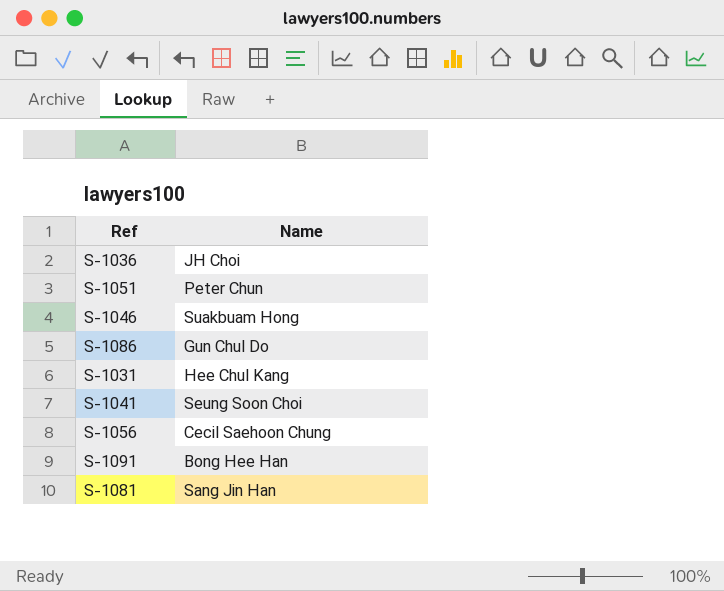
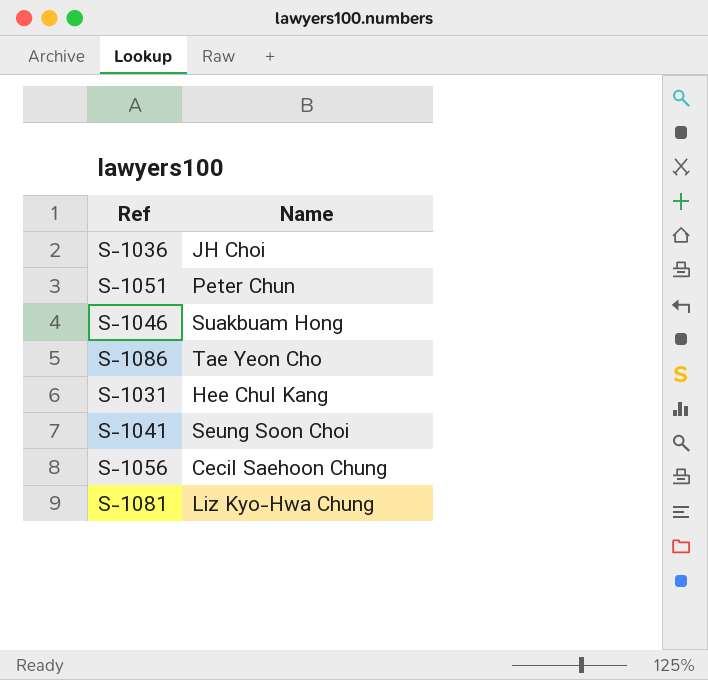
row S-1091: Bong Hee Han -> none
S-1086 | Name: Gun Chul Do -> Tae Yeon Cho
S-1081 | Name: Sang Jin Han -> Liz Kyo-Hwa Chung

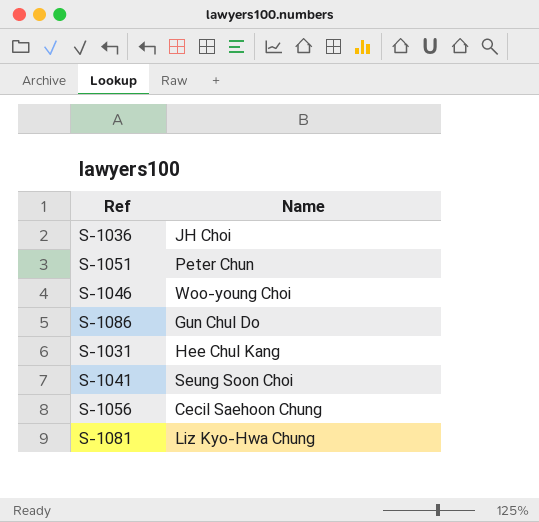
S-1046 | Name: Suakbuam Hong -> Woo-young Choi
S-1086 | Name: Tae Yeon Cho -> Gun Chul Do

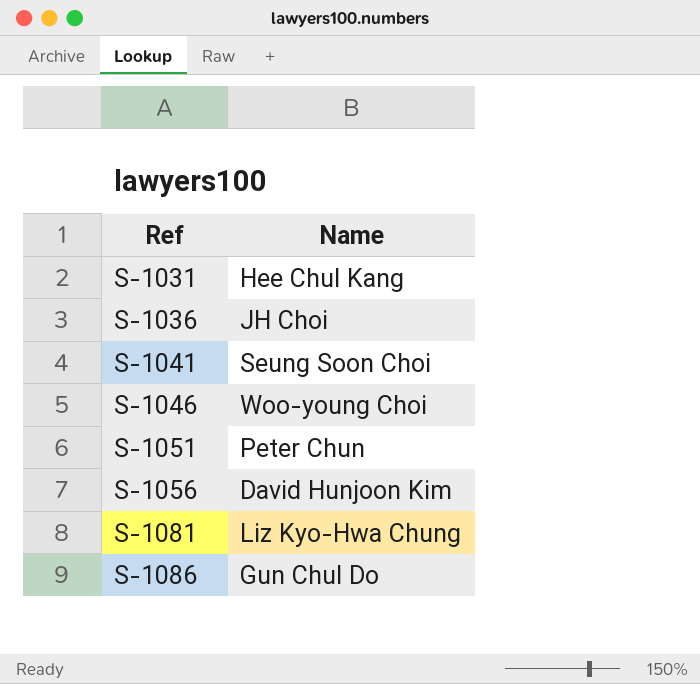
row order: none -> Ref ascending
S-1056 | Name: Cecil Saehoon Chung -> David Hunjoon Kim

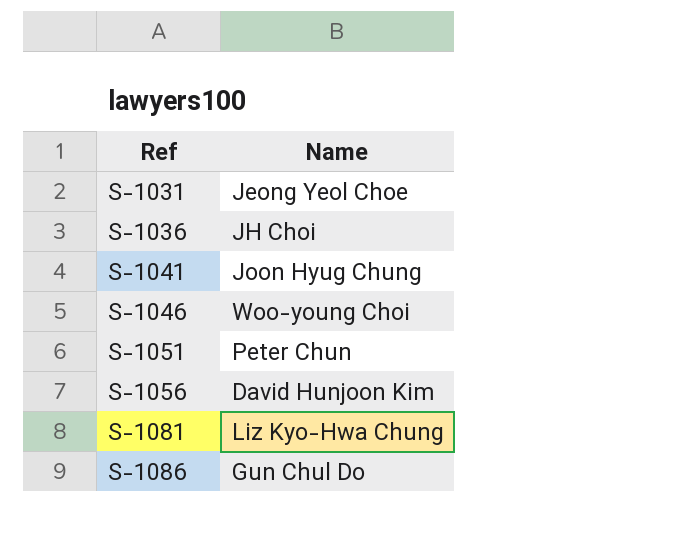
S-1031 | Name: Hee Chul Kang -> Jeong Yeol Choe
S-1041 | Name: Seung Soon Choi -> Joon Hyug Chung

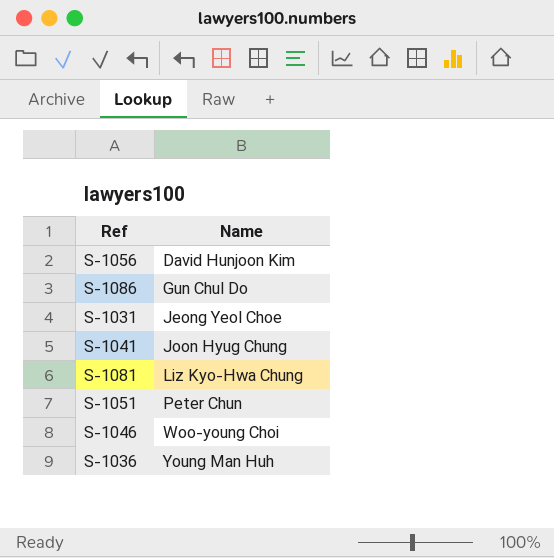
row order: Ref ascending -> Name ascending
S-1036 | Name: JH Choi -> Young Man Huh

